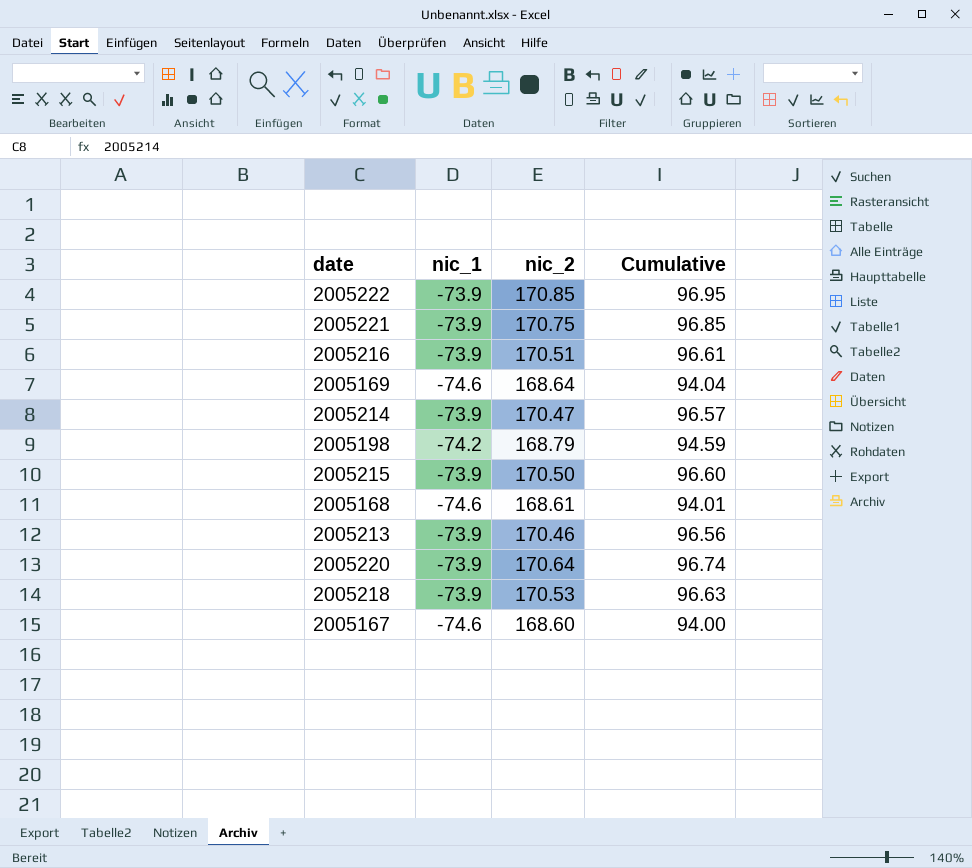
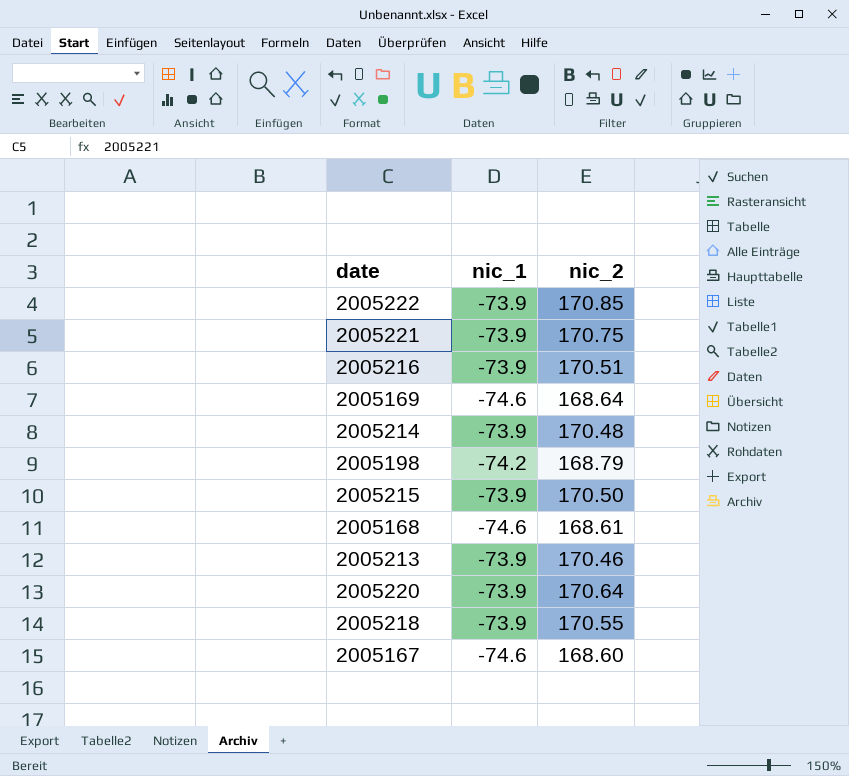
column Cumulative | formula: [nic_1] + [nic_2] -> none
2005214 | nic_2: 170.47 -> 170.48
2005218 | nic_2: 170.53 -> 170.55

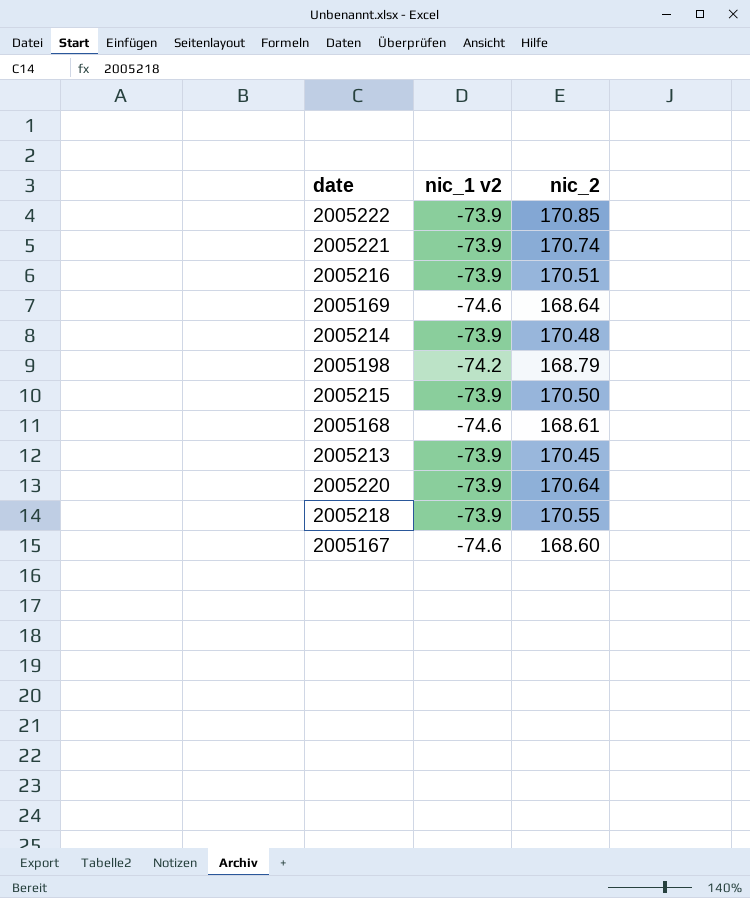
column name: nic_1 -> nic_1 v2
2005221 | nic_2: 170.75 -> 170.74
2005213 | nic_2: 170.46 -> 170.45

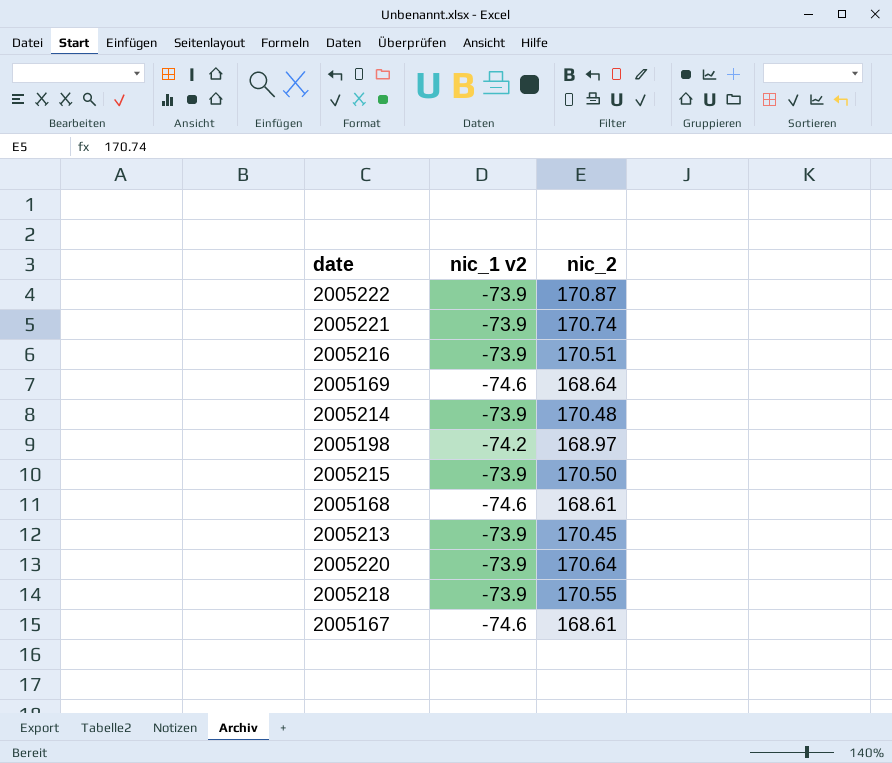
2005222 | nic_2: 170.85 -> 170.87
2005198 | nic_2: 168.79 -> 168.97
2005167 | nic_2: 168.60 -> 168.61

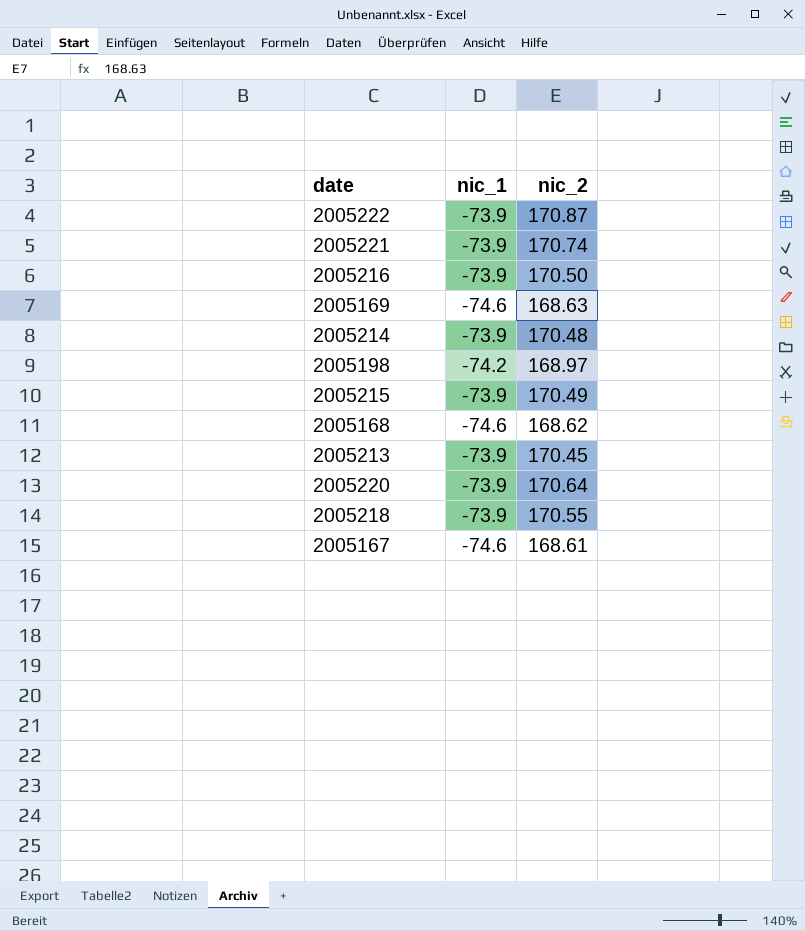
column name: nic_1 v2 -> nic_1
2005216 | nic_2: 170.51 -> 170.50
2005169 | nic_2: 168.64 -> 168.63
2005215 | nic_2: 170.50 -> 170.49
2005168 | nic_2: 168.61 -> 168.62

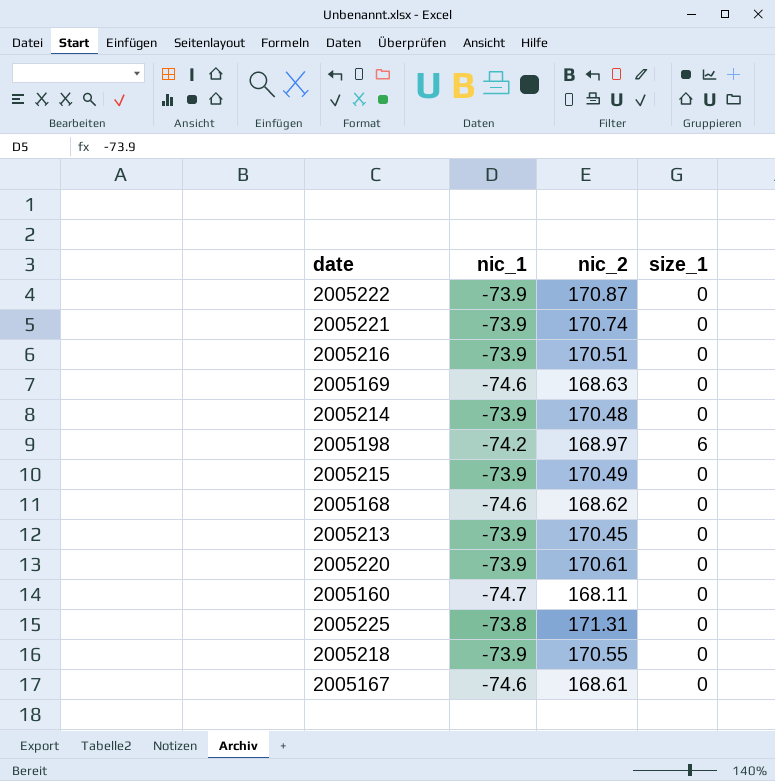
column size_1 | position: none -> 4
2005216 | nic_2: 170.50 -> 170.51
2005220 | nic_2: 170.64 -> 170.61
row 2005160: none -> -74.7 | 168.11 | 0
row 2005225: none -> -73.8 | 171.31 | 0

